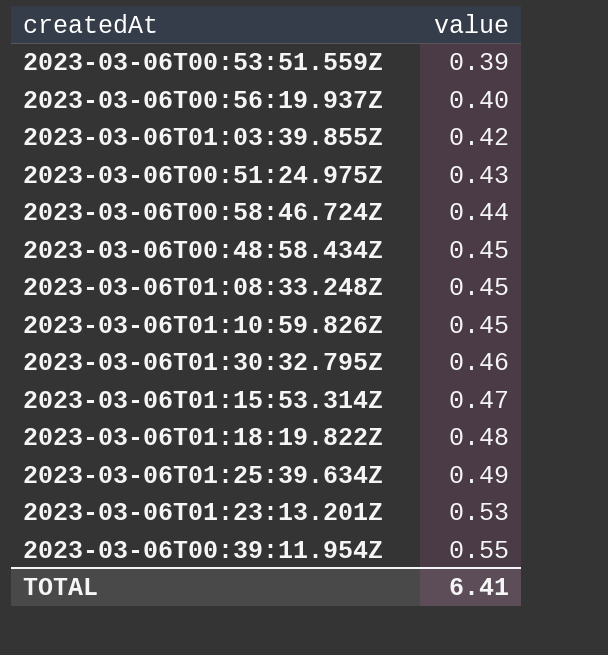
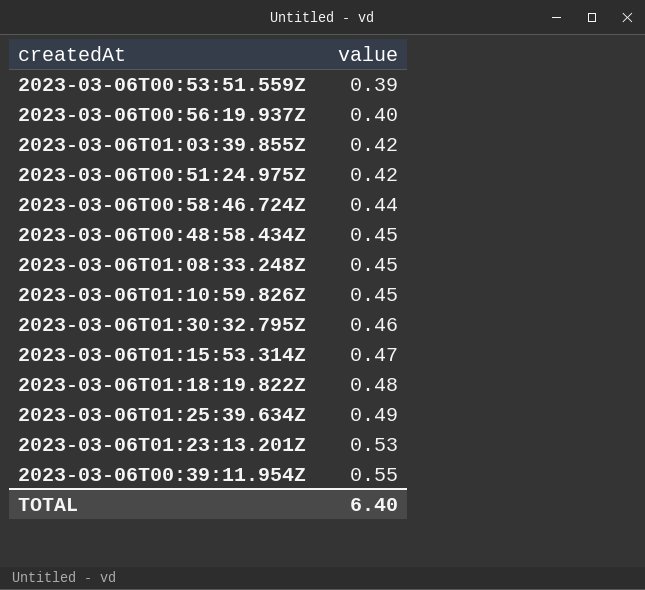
2023-03-06T00:51:24.975Z | value: 0.43 -> 0.42
TOTAL | value: 6.41 -> 6.40

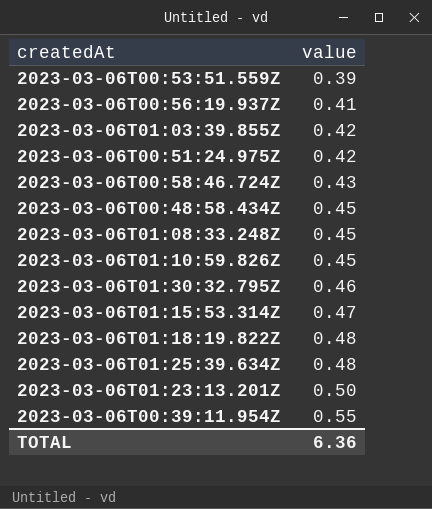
2023-03-06T00:56:19.937Z | value: 0.40 -> 0.41
2023-03-06T00:58:46.724Z | value: 0.44 -> 0.43
2023-03-06T01:25:39.634Z | value: 0.49 -> 0.48
2023-03-06T01:23:13.201Z | value: 0.53 -> 0.50
TOTAL | value: 6.40 -> 6.36

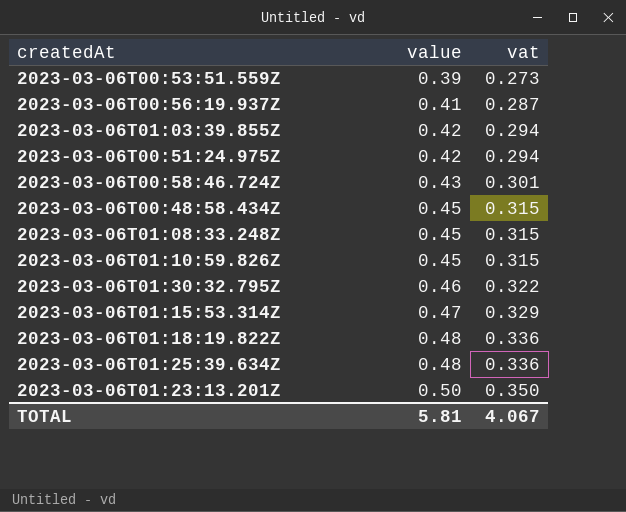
column vat | formula: none -> [value] * 0.7
row 2023-03-06T00:39:11.954Z: 0.55 -> none
TOTAL | value: 6.36 -> 5.81

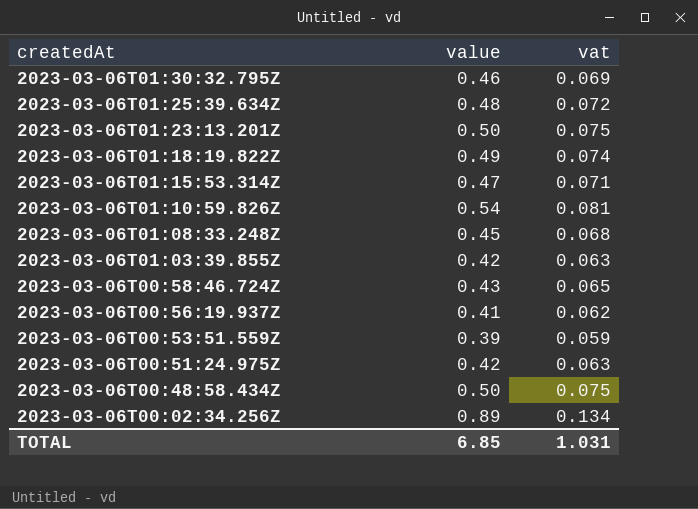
row order: value ascending -> createdAt descending
column vat | formula: [value] * 0.7 -> [value] * 0.15
2023-03-06T01:18:19.822Z | value: 0.48 -> 0.49
2023-03-06T01:10:59.826Z | value: 0.45 -> 0.54
2023-03-06T00:48:58.434Z | value: 0.45 -> 0.50
row 2023-03-06T00:02:34.256Z: none -> 0.89 | 0.134
TOTAL | value: 5.81 -> 6.85
TOTAL | vat: 4.067 -> 1.031

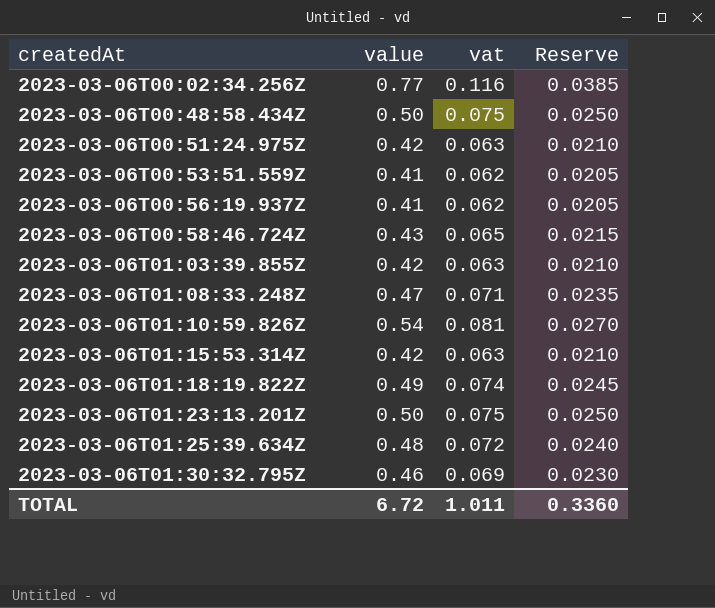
row order: createdAt descending -> createdAt ascending
column Reserve | formula: none -> [value] * 0.05
2023-03-06T00:02:34.256Z | value: 0.89 -> 0.77
2023-03-06T00:02:34.256Z | vat: 0.134 -> 0.116
2023-03-06T00:53:51.559Z | value: 0.39 -> 0.41
2023-03-06T00:53:51.559Z | vat: 0.059 -> 0.062
2023-03-06T01:08:33.248Z | value: 0.45 -> 0.47
2023-03-06T01:08:33.248Z | vat: 0.068 -> 0.071
2023-03-06T01:15:53.314Z | value: 0.47 -> 0.42
2023-03-06T01:15:53.314Z | vat: 0.071 -> 0.063
TOTAL | value: 6.85 -> 6.72
TOTAL | vat: 1.031 -> 1.011

